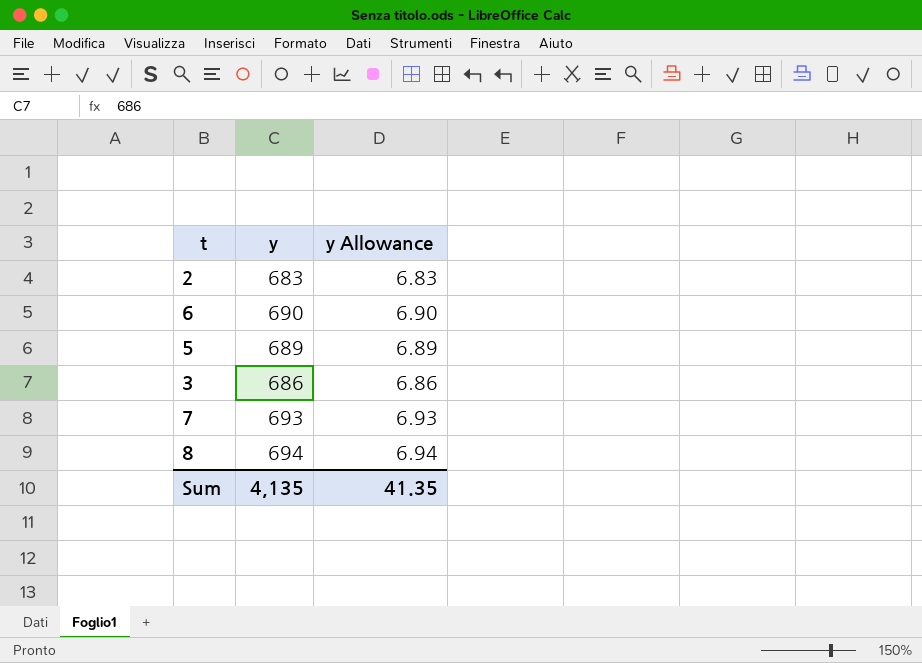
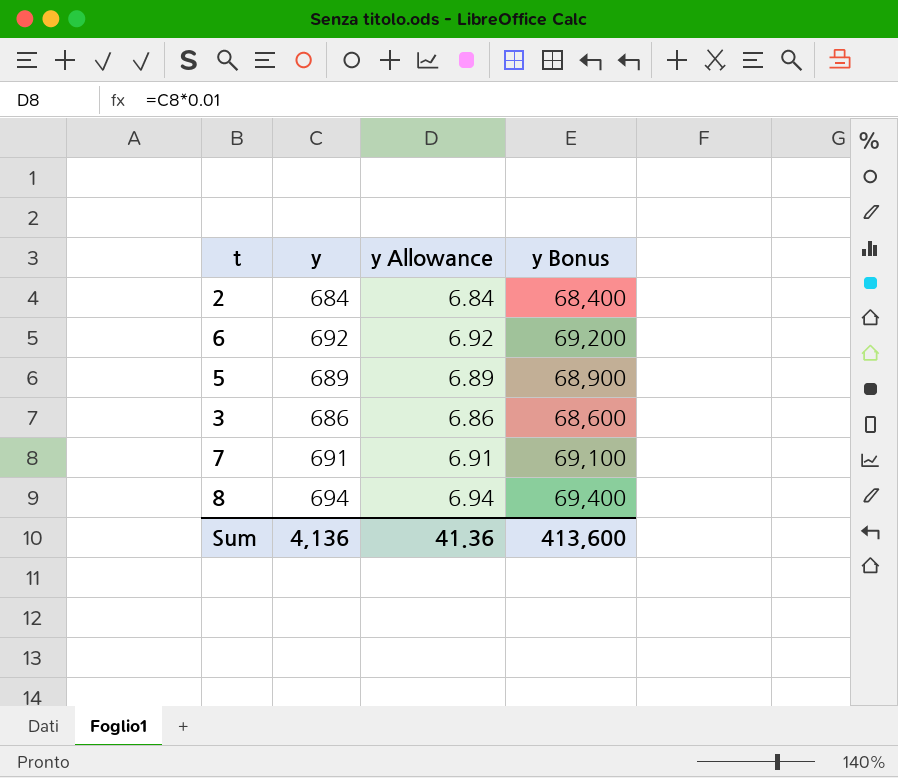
column y Bonus | formula: none -> [y] * 100
2 | y: 683 -> 684
2 | y Allowance: 6.83 -> 6.84
6 | y: 690 -> 692
6 | y Allowance: 6.90 -> 6.92
7 | y: 693 -> 691
7 | y Allowance: 6.93 -> 6.91
Sum | y: 4,135 -> 4,136
Sum | y Allowance: 41.35 -> 41.36

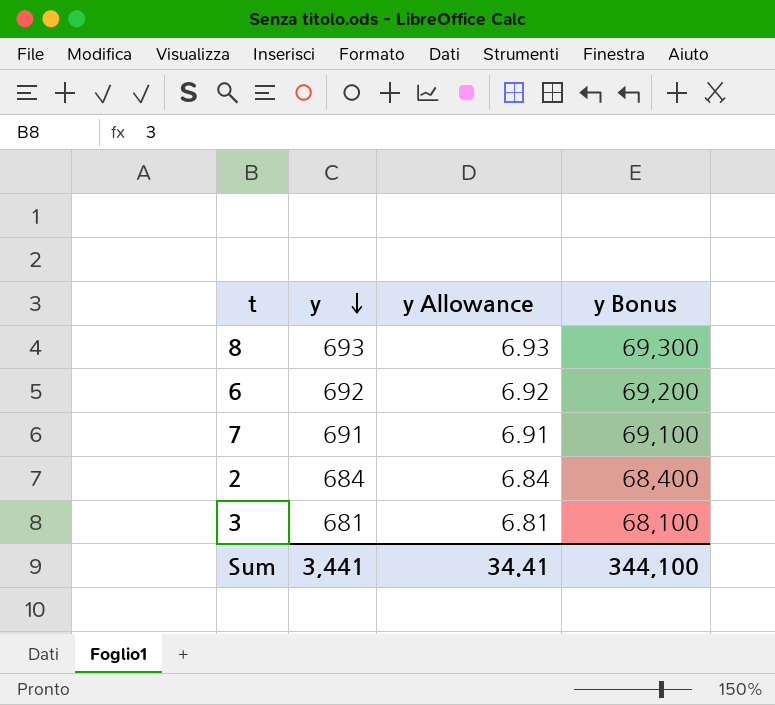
row order: none -> y descending
row 5: 689 | 6.89 | 68,900 -> none
8 | y: 694 -> 693
8 | y Allowance: 6.94 -> 6.93
8 | y Bonus: 69,400 -> 69,300
3 | y: 686 -> 681
3 | y Allowance: 6.86 -> 6.81
3 | y Bonus: 68,600 -> 68,100
Sum | y: 4,136 -> 3,441
Sum | y Allowance: 41.36 -> 34.41
Sum | y Bonus: 413,600 -> 344,100

